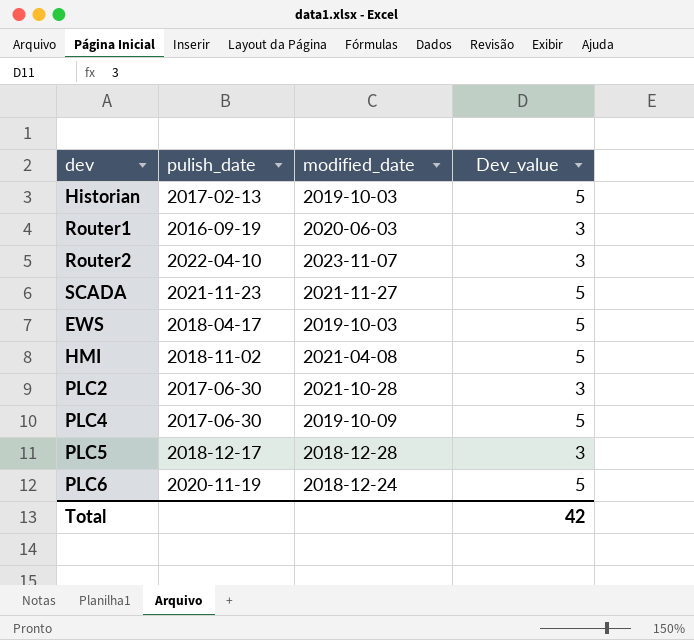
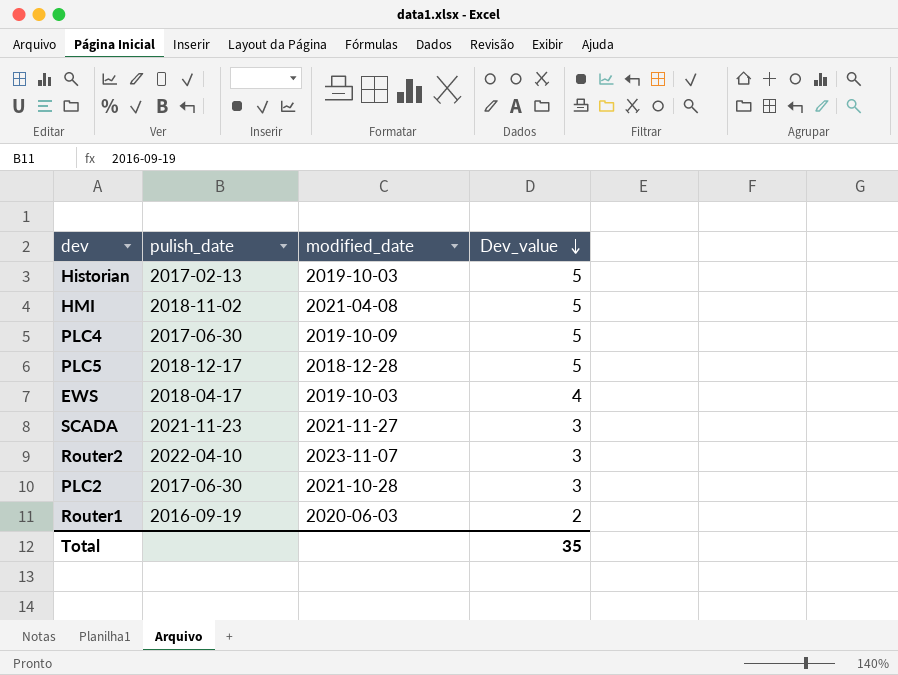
row order: none -> Dev_value descending
row PLC6: 2020-11-19 | 2018-12-24 | 5 -> none
PLC5 | Dev_value: 3 -> 5
EWS | Dev_value: 5 -> 4
SCADA | Dev_value: 5 -> 3
Router1 | Dev_value: 3 -> 2
Total | Dev_value: 42 -> 35

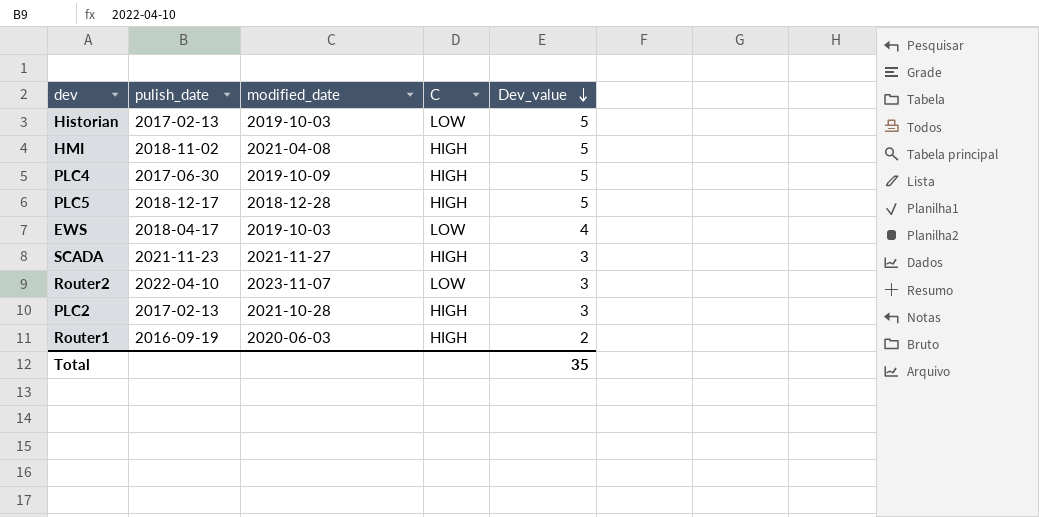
column C | position: none -> 4
PLC2 | pulish_date: 2017-06-30 -> 2017-02-13

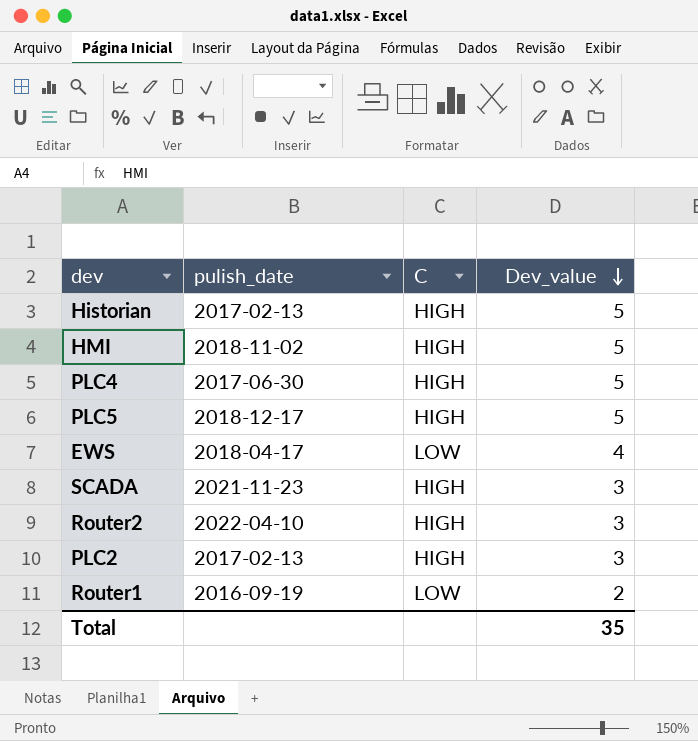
column modified_date | position: 3 -> none
Historian | C: LOW -> HIGH
Router2 | C: LOW -> HIGH
Router1 | C: HIGH -> LOW

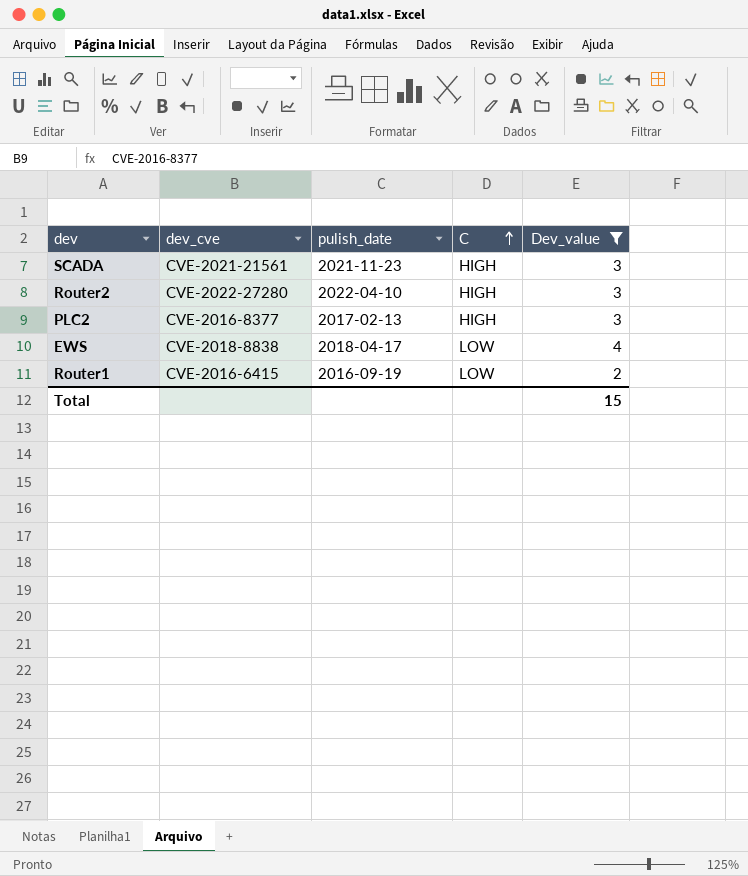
filter: none -> Dev_value != 5
row order: Dev_value descending -> C ascending
column dev_cve | position: none -> 2
Total | Dev_value: 35 -> 15

